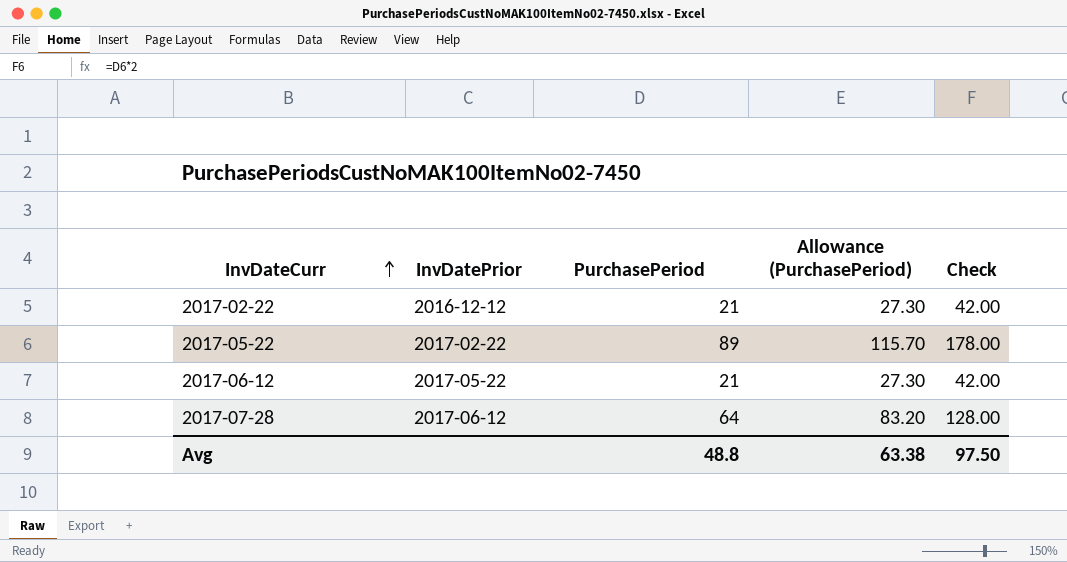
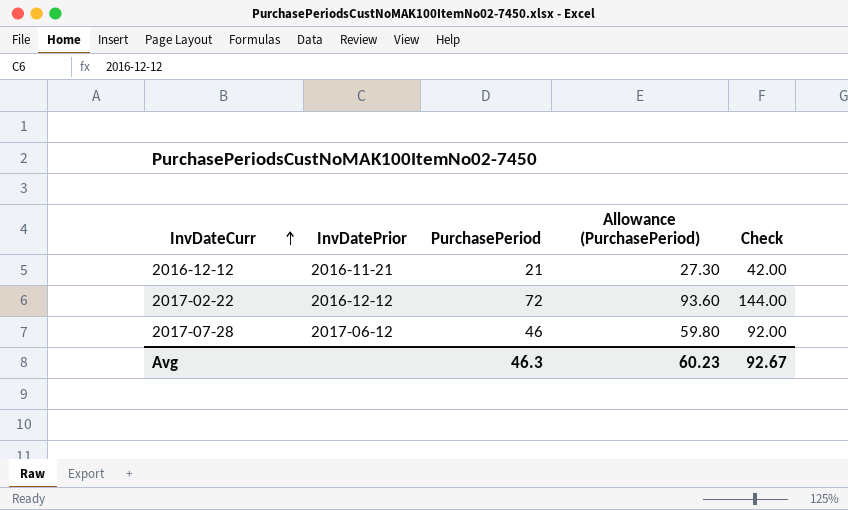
row 2017-05-22: 2017-02-22 | 89 | 115.70 | 178.00 -> none
row 2017-06-12: 2017-05-22 | 21 | 27.30 | 42.00 -> none
row 2016-12-12: none -> 2016-11-21 | 21 | 27.30 | 42.00
2017-02-22 | PurchasePeriod: 21 -> 72
2017-02-22 | Allowance (PurchasePeriod): 27.30 -> 93.60
2017-02-22 | Check: 42.00 -> 144.00
2017-07-28 | PurchasePeriod: 64 -> 46
2017-07-28 | Allowance (PurchasePeriod): 83.20 -> 59.80
2017-07-28 | Check: 128.00 -> 92.00
Avg | PurchasePeriod: 48.8 -> 46.3
Avg | Allowance (PurchasePeriod): 63.38 -> 60.23
Avg | Check: 97.50 -> 92.67

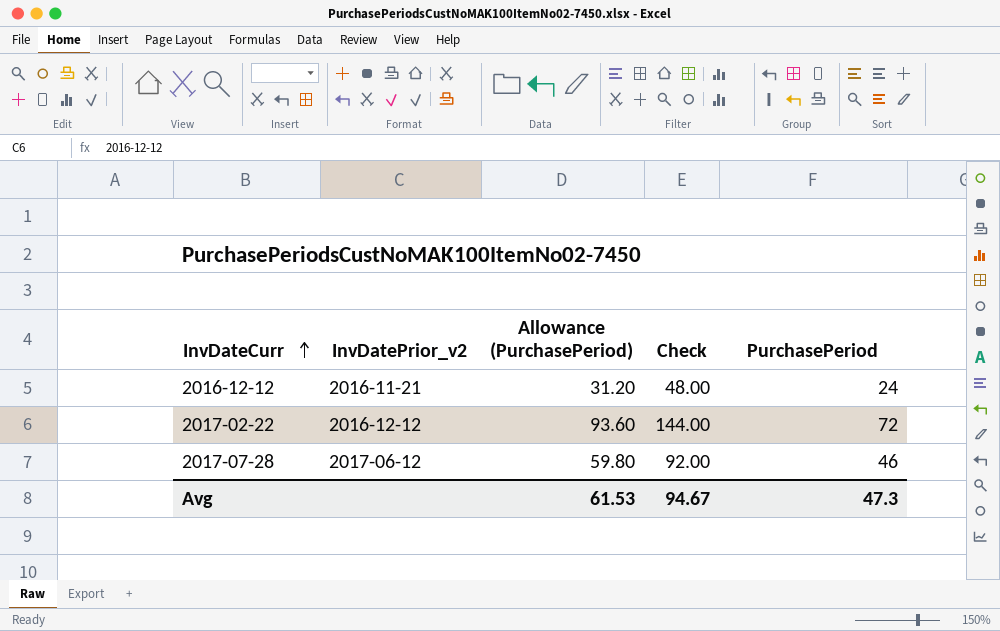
column name: InvDatePrior -> InvDatePrior_v2
column PurchasePeriod | position: 3 -> 5
2016-12-12 | Allowance (PurchasePeriod): 27.30 -> 31.20
2016-12-12 | Check: 42.00 -> 48.00
2016-12-12 | PurchasePeriod: 21 -> 24
Avg | Allowance (PurchasePeriod): 60.23 -> 61.53
Avg | Check: 92.67 -> 94.67
Avg | PurchasePeriod: 46.3 -> 47.3

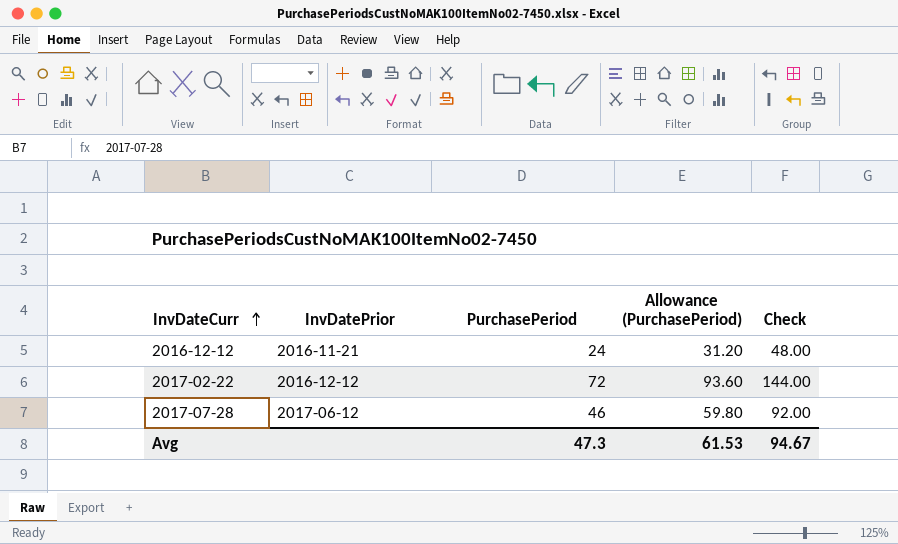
column name: InvDatePrior_v2 -> InvDatePrior
column PurchasePeriod | position: 5 -> 3

